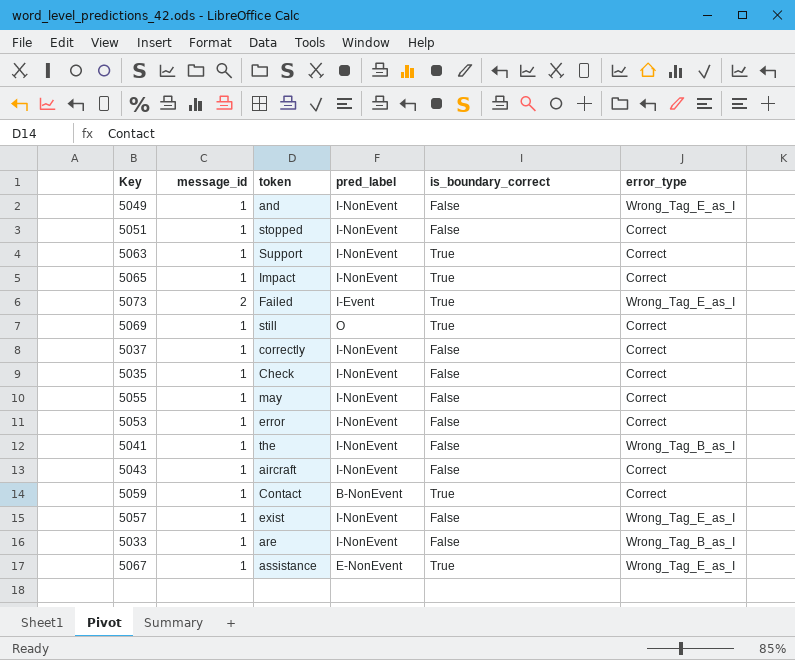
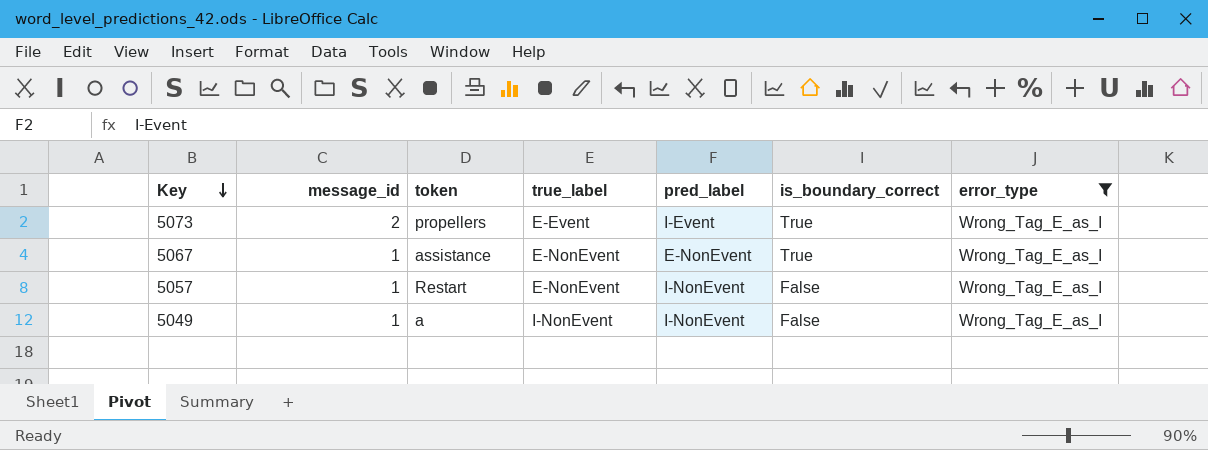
filter: none -> error_type = Wrong_Tag_E_as_I
row order: none -> Key descending
column true_label | position: none -> 4
5073 | token: Failed -> propellers
5057 | token: exist -> Restart
5049 | token: and -> a

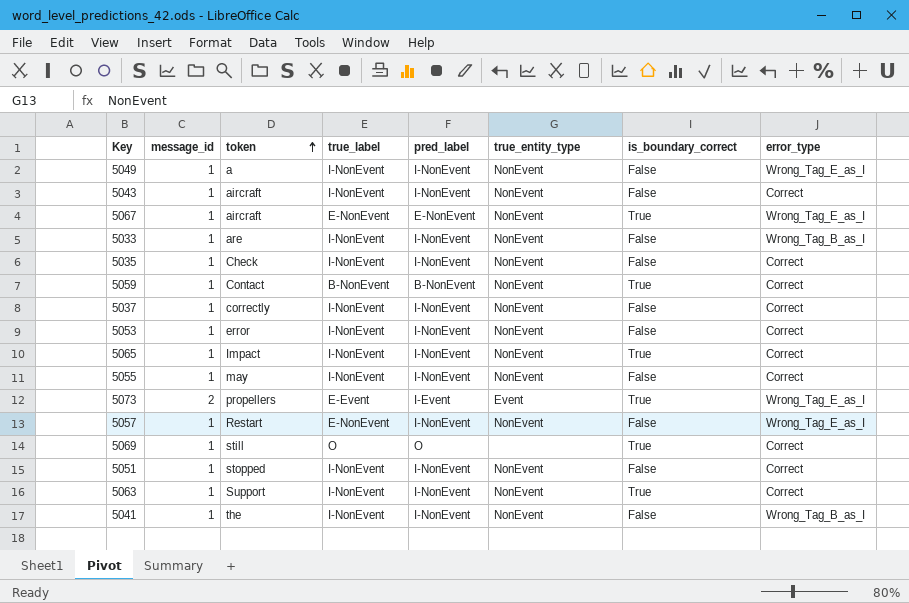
filter: error_type = Wrong_Tag_E_as_I -> none
row order: Key descending -> token ascending
column true_entity_type | position: none -> 6
5067 | token: assistance -> aircraft

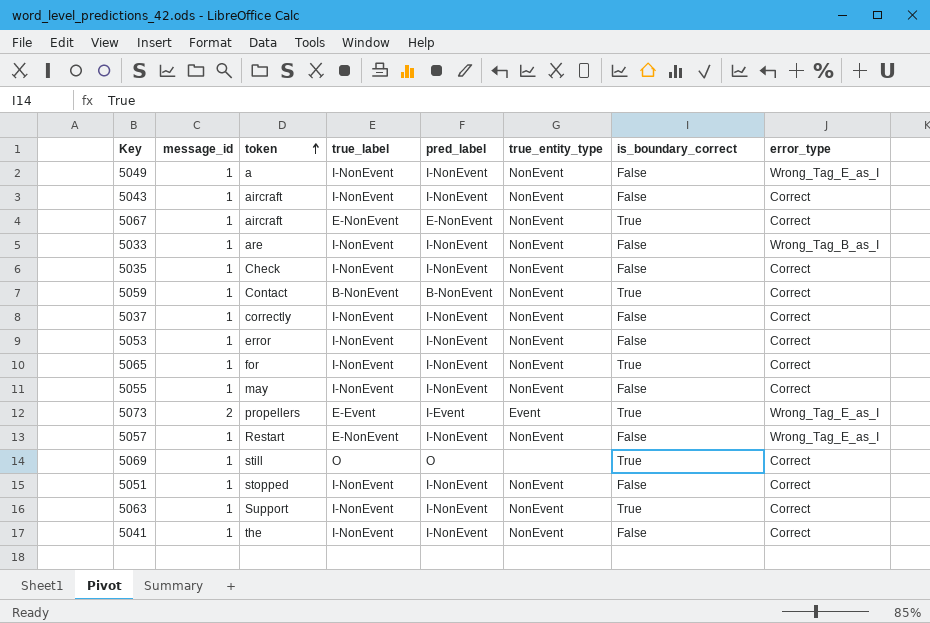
5067 | error_type: Wrong_Tag_E_as_I -> Correct
5065 | token: Impact -> for
5041 | error_type: Wrong_Tag_B_as_I -> Correct

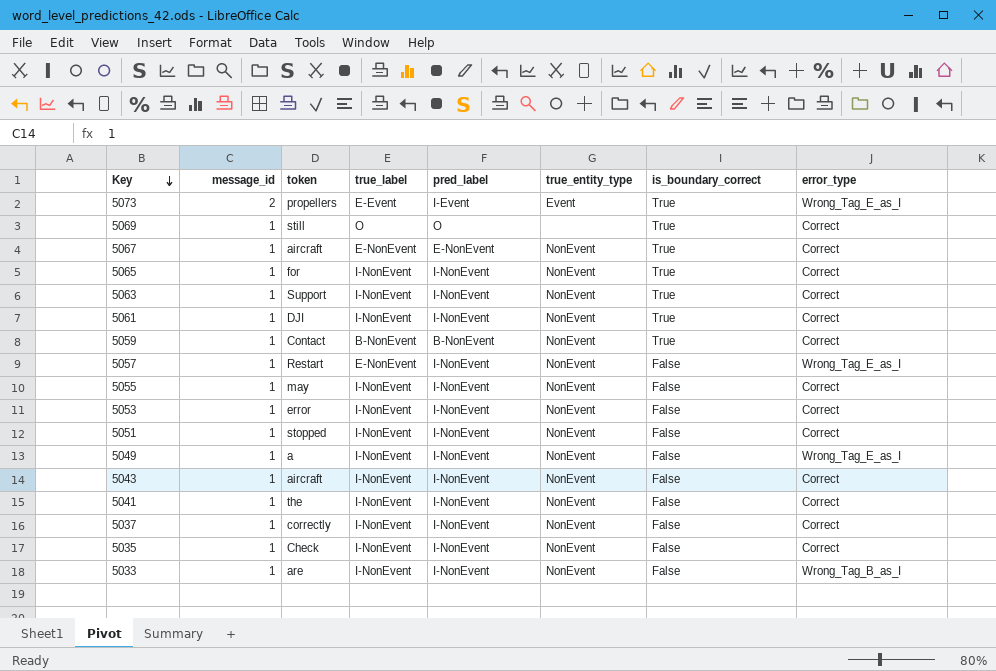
row order: token ascending -> Key descending
row 5061: none -> 1 | DJI | I-NonEvent | I-NonEvent | NonEvent | True | Correct

